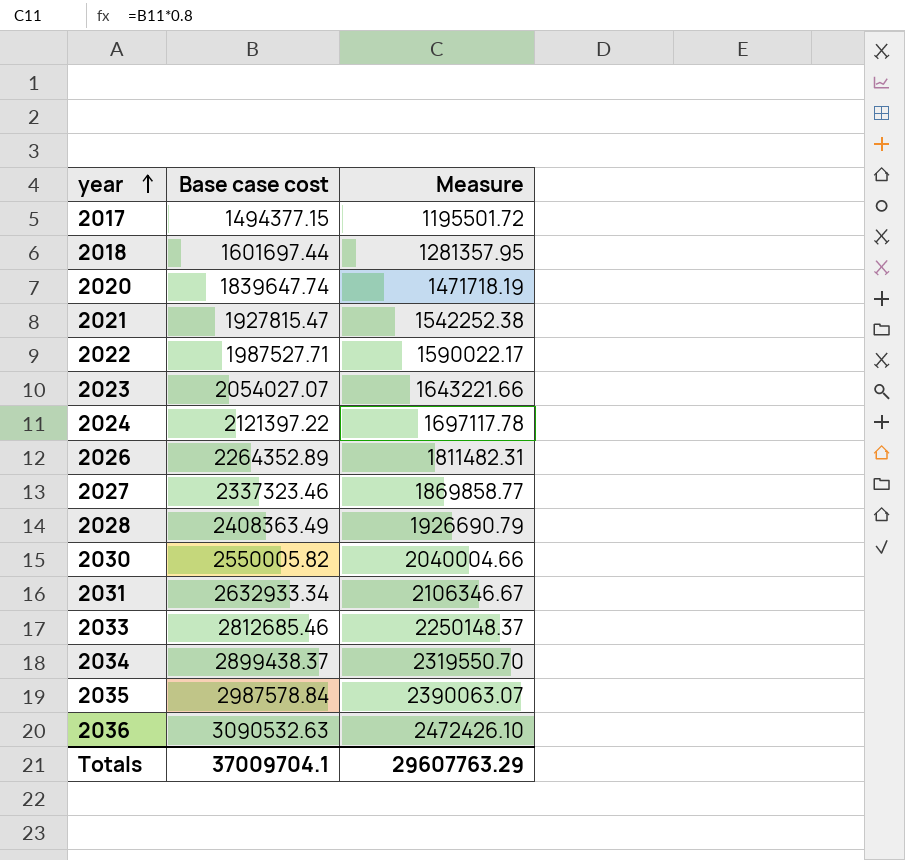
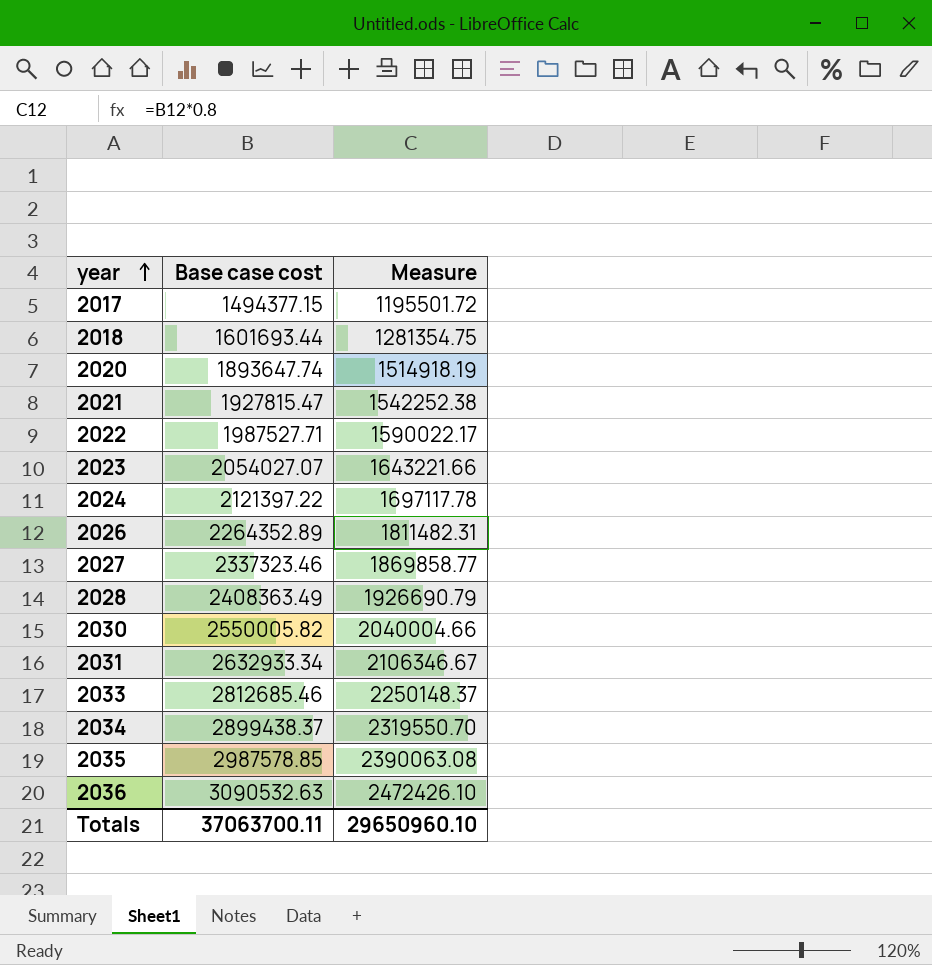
2018 | Base case cost: 1601697.44 -> 1601693.44
2018 | Measure: 1281357.95 -> 1281354.75
2020 | Base case cost: 1839647.74 -> 1893647.74
2020 | Measure: 1471718.19 -> 1514918.19
2035 | Base case cost: 2987578.84 -> 2987578.85
2035 | Measure: 2390063.07 -> 2390063.08
Totals | Base case cost: 37009704.1 -> 37063700.11
Totals | Measure: 29607763.29 -> 29650960.10

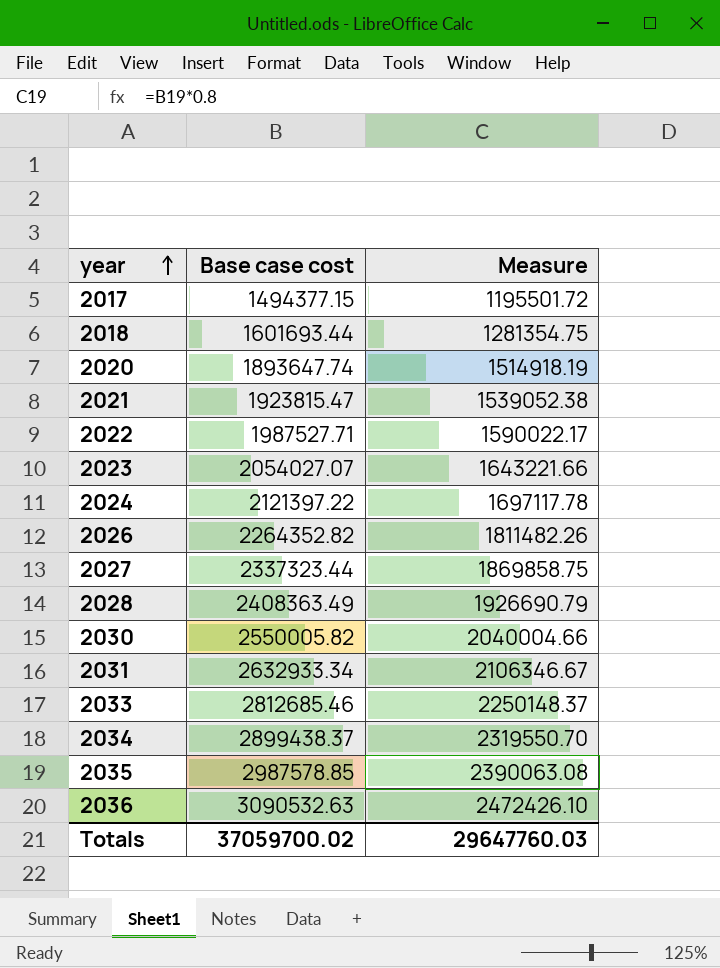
2021 | Base case cost: 1927815.47 -> 1923815.47
2021 | Measure: 1542252.38 -> 1539052.38
2026 | Base case cost: 2264352.89 -> 2264352.82
2026 | Measure: 1811482.31 -> 1811482.26
2027 | Base case cost: 2337323.46 -> 2337323.44
2027 | Measure: 1869858.77 -> 1869858.75
Totals | Base case cost: 37063700.11 -> 37059700.02
Totals | Measure: 29650960.10 -> 29647760.03

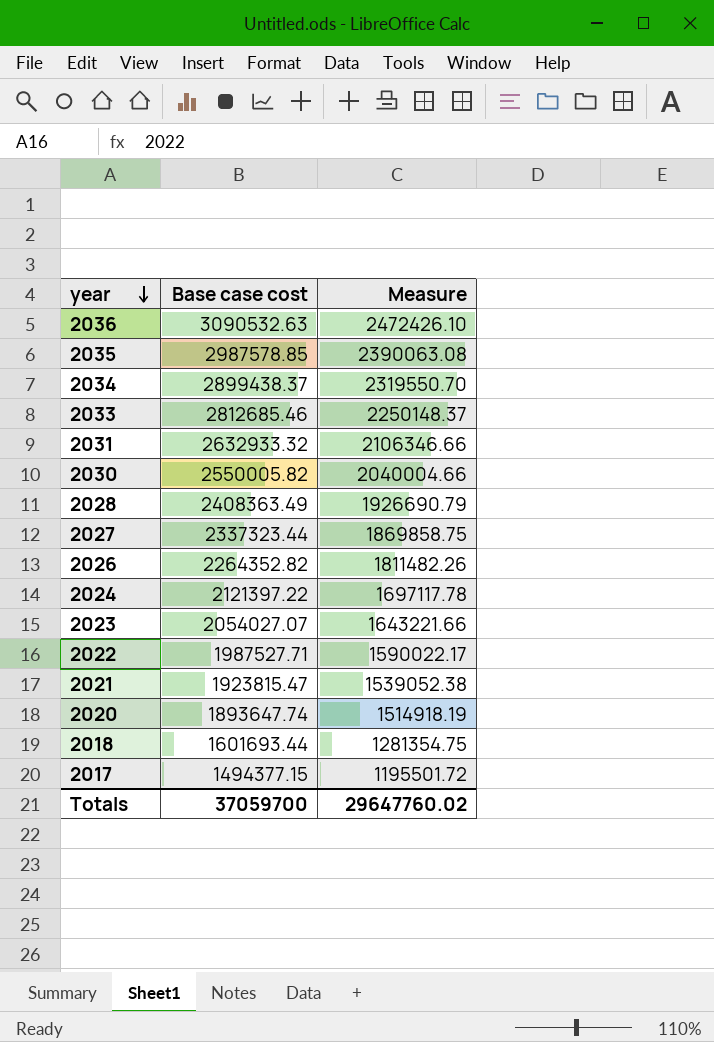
row order: year ascending -> year descending
2031 | Base case cost: 2632933.34 -> 2632933.32
2031 | Measure: 2106346.67 -> 2106346.66
Totals | Base case cost: 37059700.02 -> 37059700
Totals | Measure: 29647760.03 -> 29647760.02

